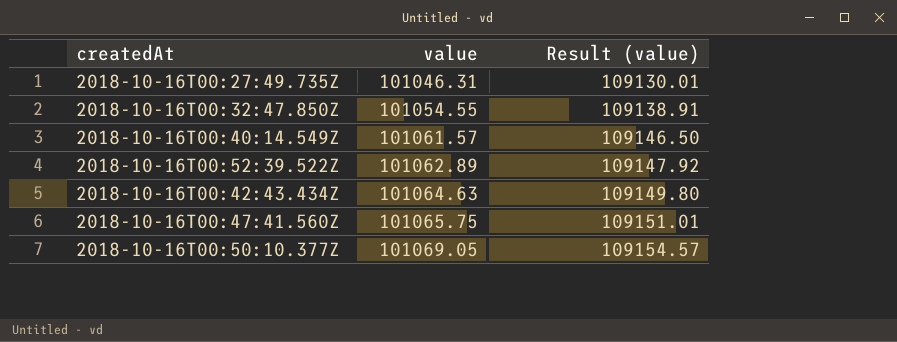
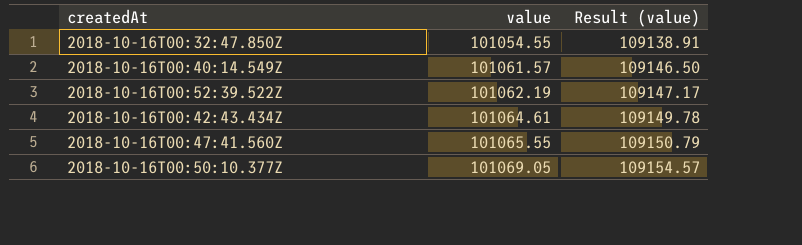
row 2018-10-16T00:27:49.735Z: 101046.31 | 109130.01 -> none
2018-10-16T00:52:39.522Z | value: 101062.89 -> 101062.19
2018-10-16T00:52:39.522Z | Result (value): 109147.92 -> 109147.17
2018-10-16T00:42:43.434Z | value: 101064.63 -> 101064.61
2018-10-16T00:42:43.434Z | Result (value): 109149.80 -> 109149.78
2018-10-16T00:47:41.560Z | value: 101065.75 -> 101065.55
2018-10-16T00:47:41.560Z | Result (value): 109151.01 -> 109150.79

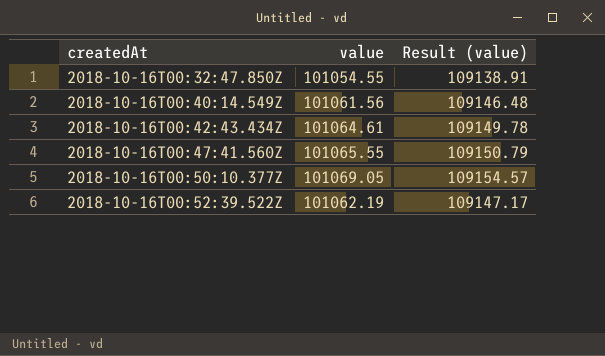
row order: value ascending -> createdAt ascending
2018-10-16T00:40:14.549Z | value: 101061.57 -> 101061.56
2018-10-16T00:40:14.549Z | Result (value): 109146.50 -> 109146.48

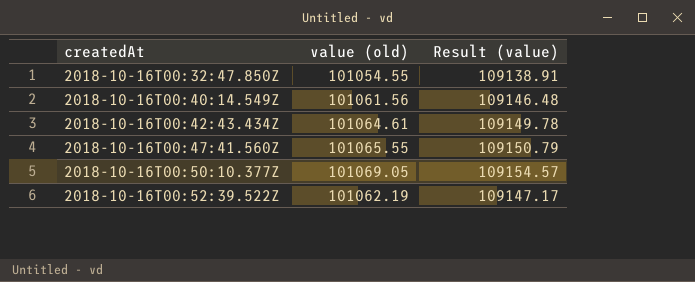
column name: value -> value (old)

